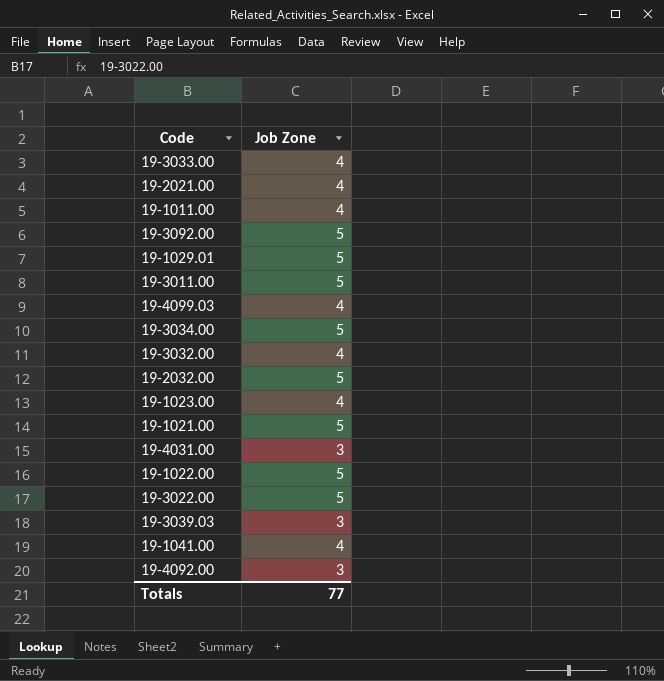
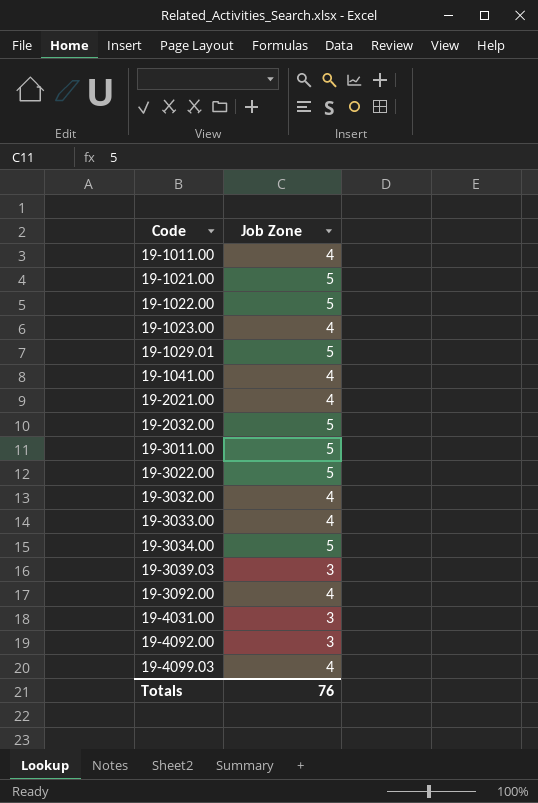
row order: none -> Code ascending
19-3092.00 | Job Zone: 5 -> 4
Totals | Job Zone: 77 -> 76

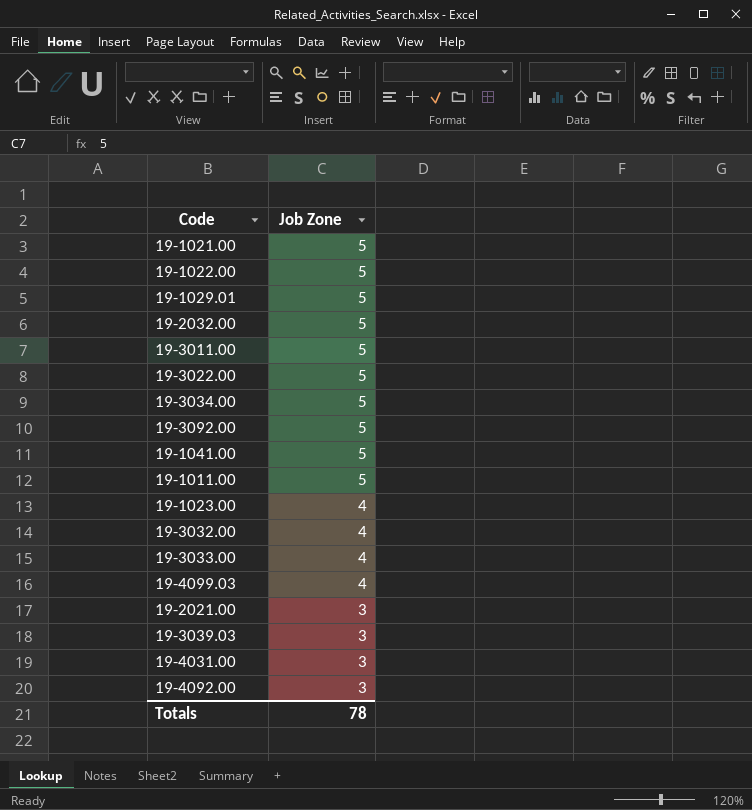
row order: Code ascending -> Job Zone descending
19-3092.00 | Job Zone: 4 -> 5
19-1041.00 | Job Zone: 4 -> 5
19-1011.00 | Job Zone: 4 -> 5
19-2021.00 | Job Zone: 4 -> 3
Totals | Job Zone: 76 -> 78

